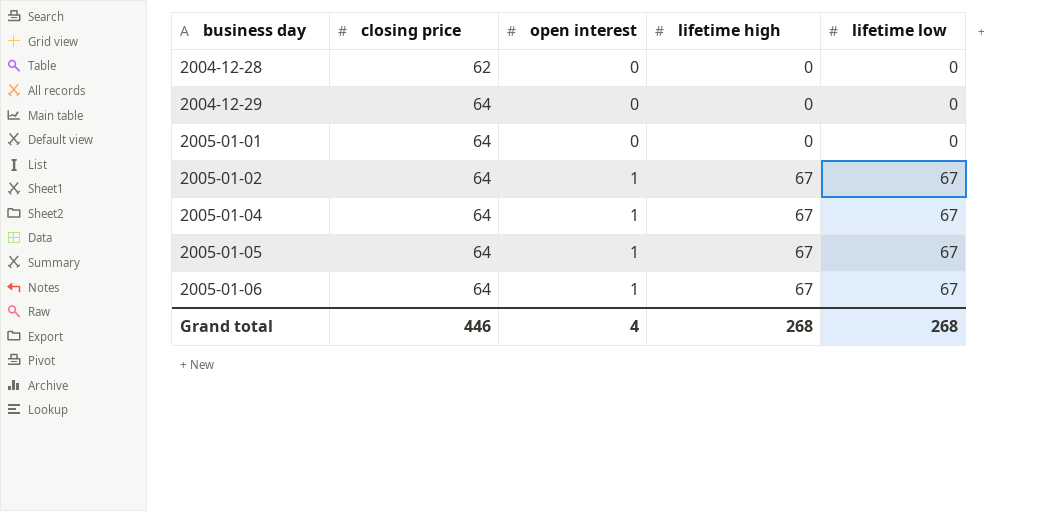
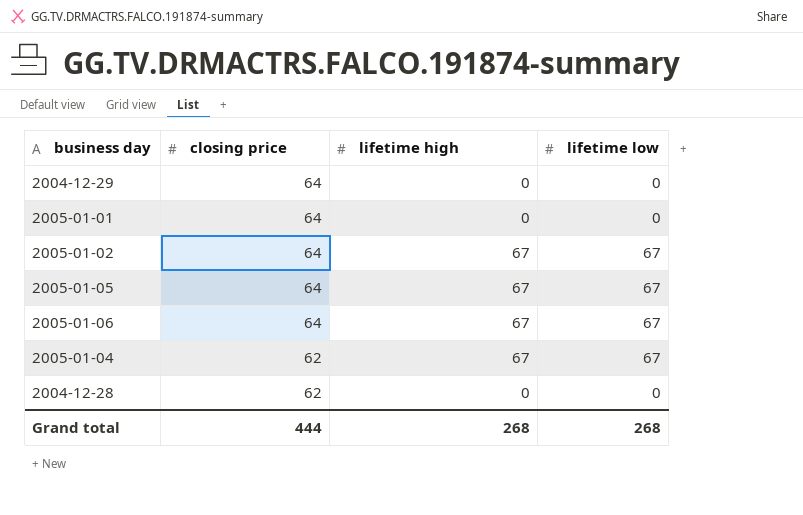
row order: business day ascending -> closing price descending
column open interest | position: 3 -> none
2005-01-04 | closing price: 64 -> 62
Grand total | closing price: 446 -> 444

